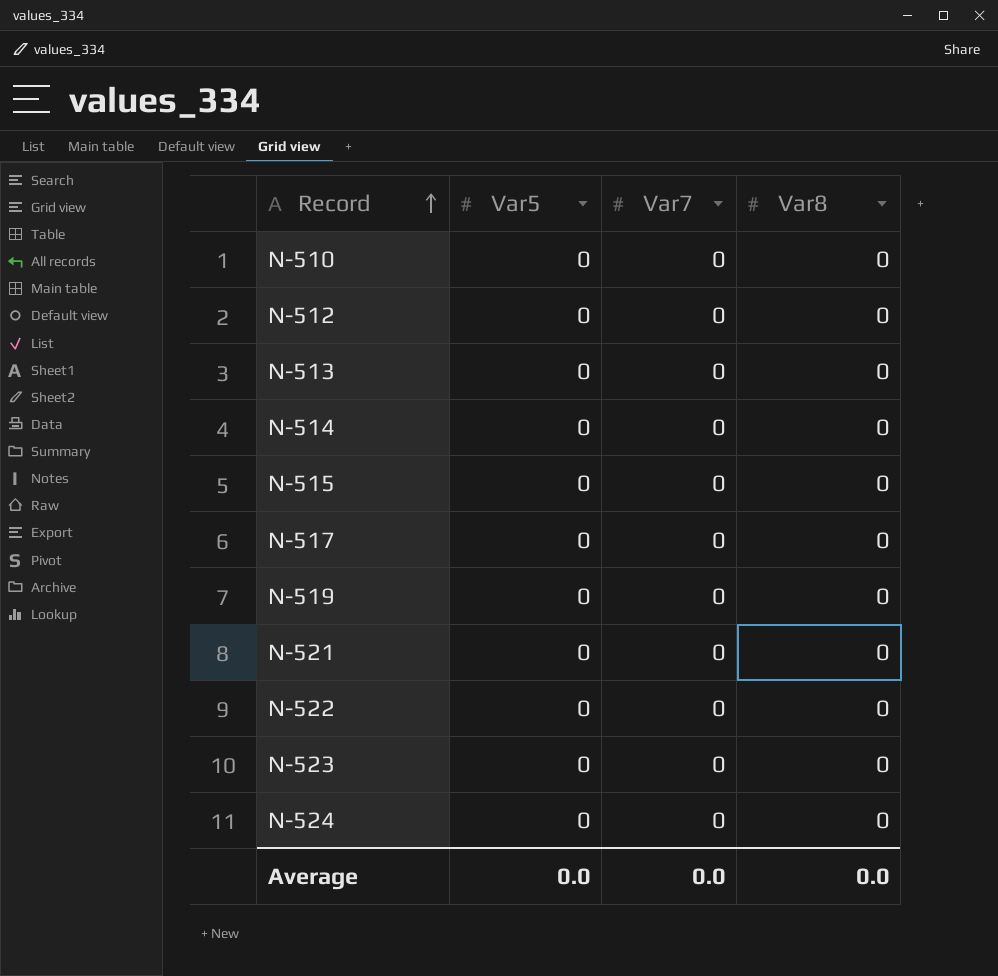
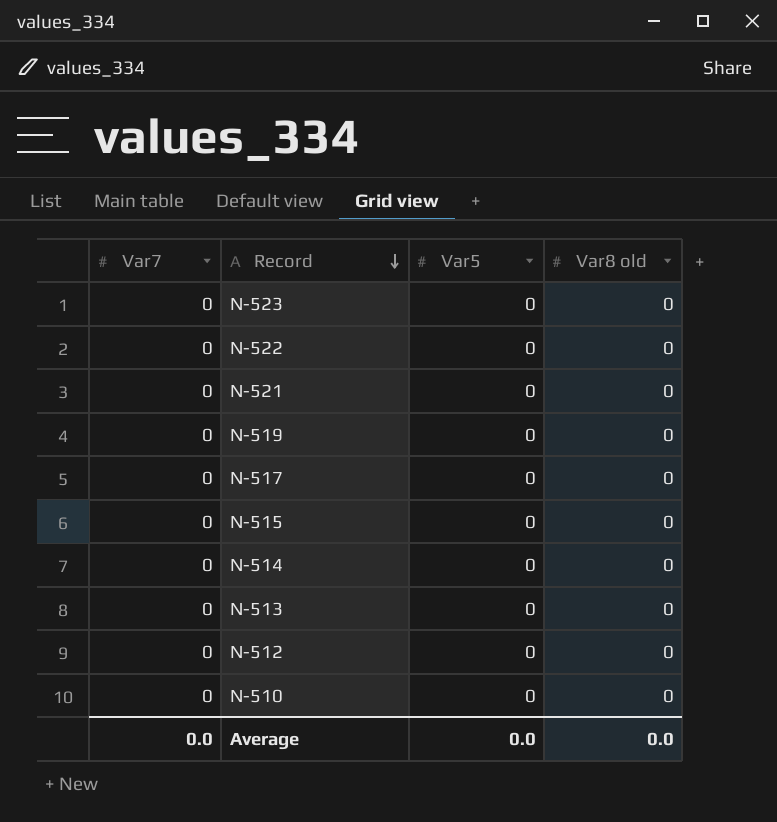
row order: Record ascending -> Record descending
column Var7 | position: 3 -> 1
column name: Var8 -> Var8 old
row N-524: 0 | 0 | 0 -> none

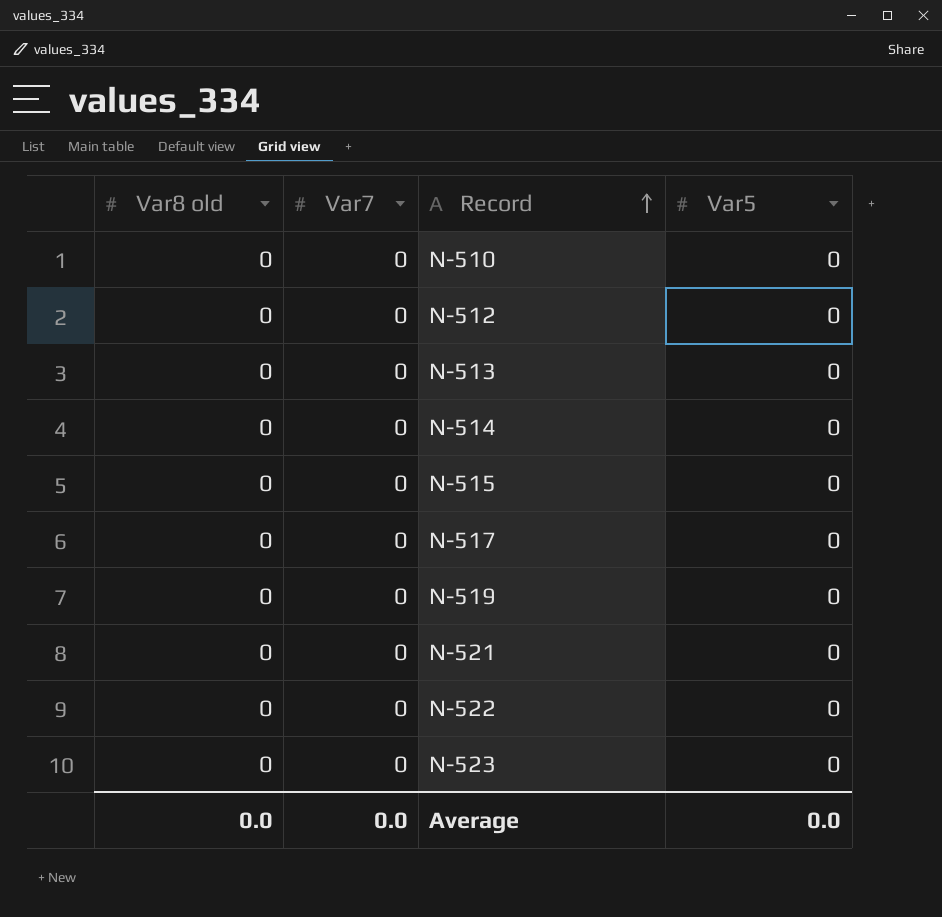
row order: Record descending -> Record ascending
column Var8 old | position: 4 -> 1

